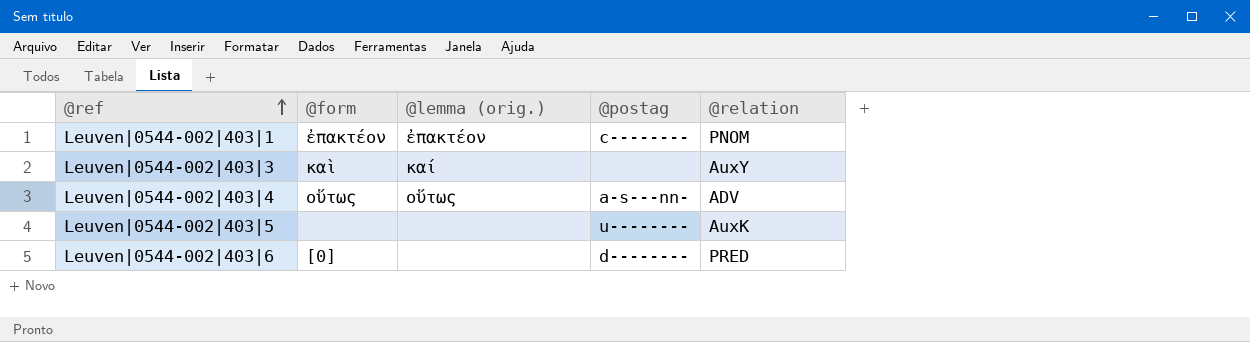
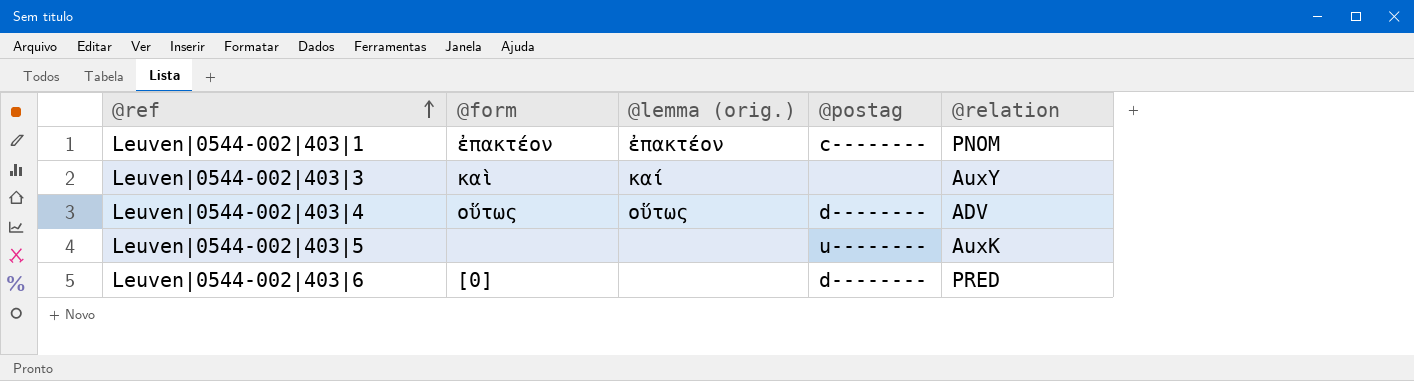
Leuven|0544-002|403|4 | @postag: a-s---nn- -> d--------

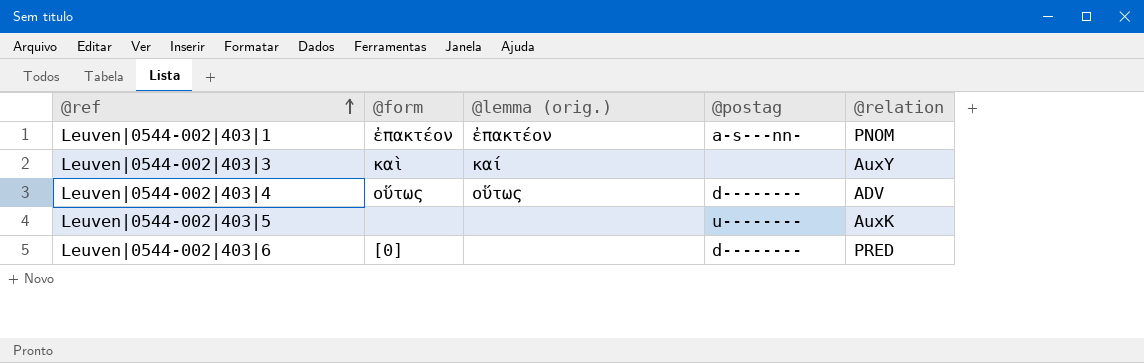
Leuven|0544-002|403|1 | @postag: c-------- -> a-s---nn-

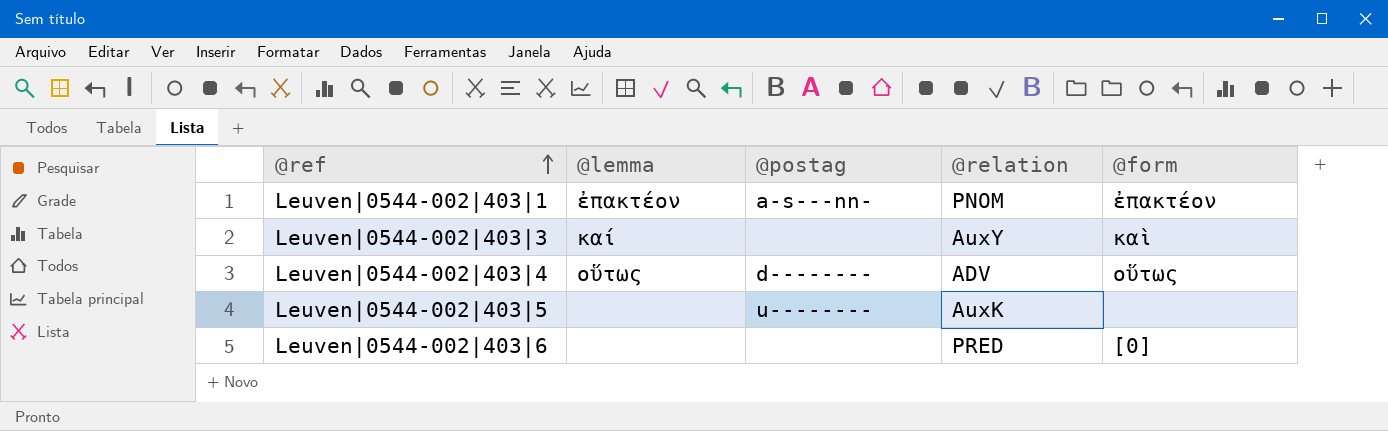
column name: @lemma (orig.) -> @lemma
column @form | position: 2 -> 5
Leuven|0544-002|403|6 | @postag: d-------- -> none

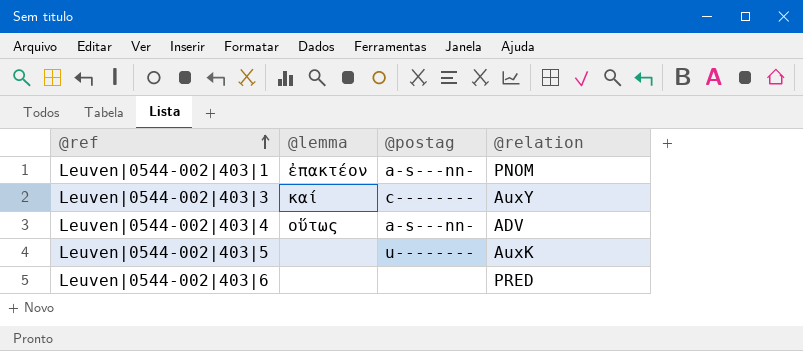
column @form | position: 5 -> none
Leuven|0544-002|403|3 | @postag: none -> c--------
Leuven|0544-002|403|4 | @postag: d-------- -> a-s---nn-

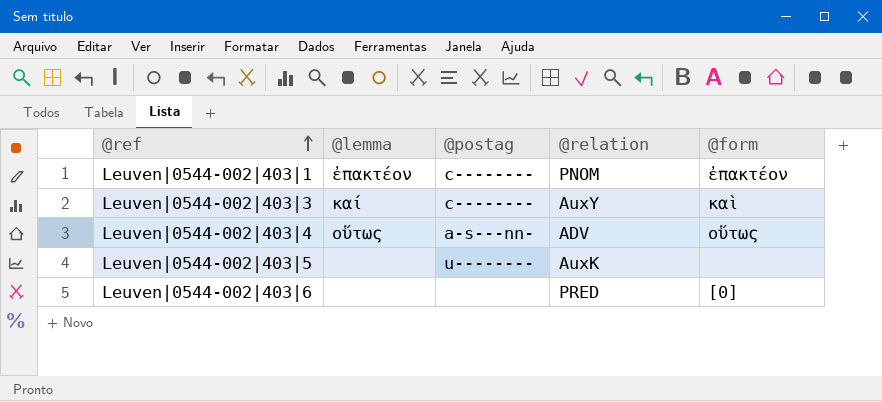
column @form | position: none -> 5
Leuven|0544-002|403|1 | @postag: a-s---nn- -> c--------

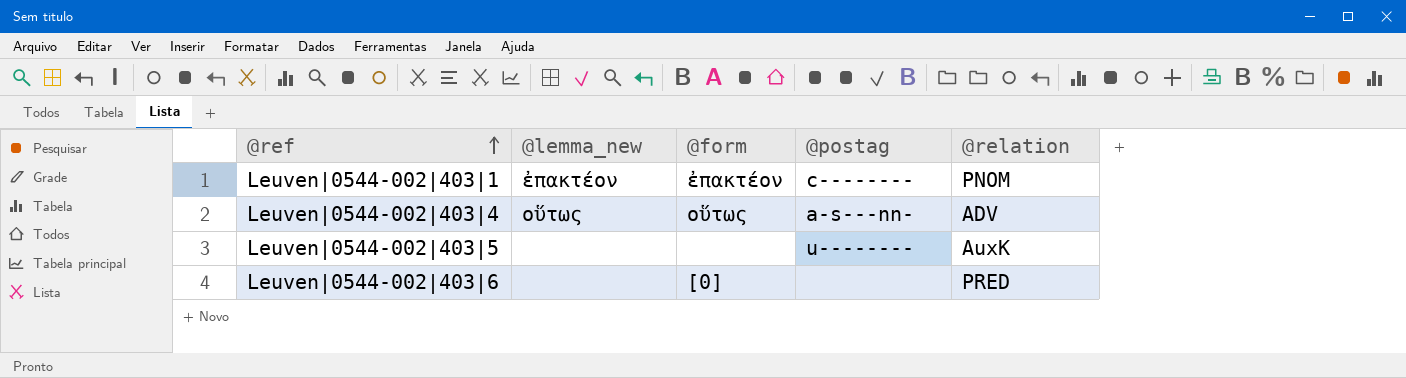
column name: @lemma -> @lemma_new
column @form | position: 5 -> 3
row Leuven|0544-002|403|3: καί | c-------- | AuxY | καὶ -> none

